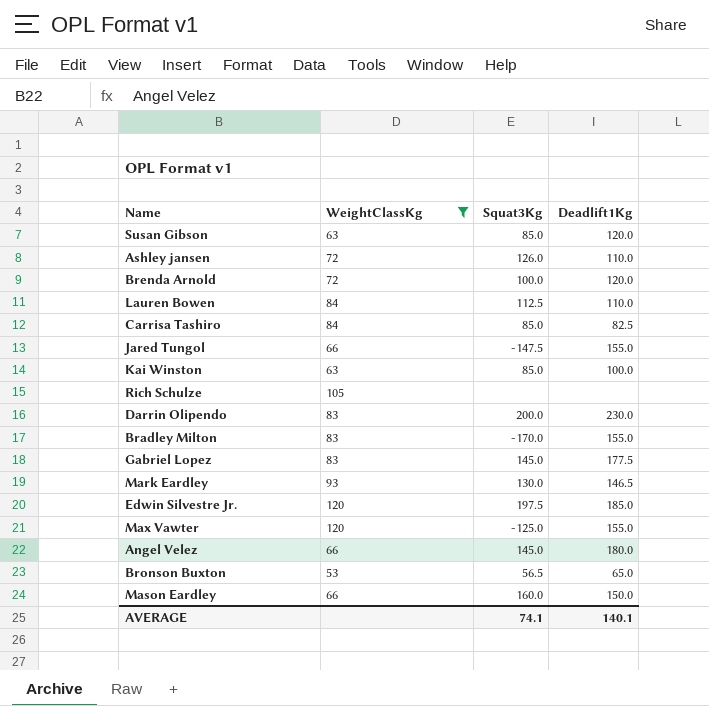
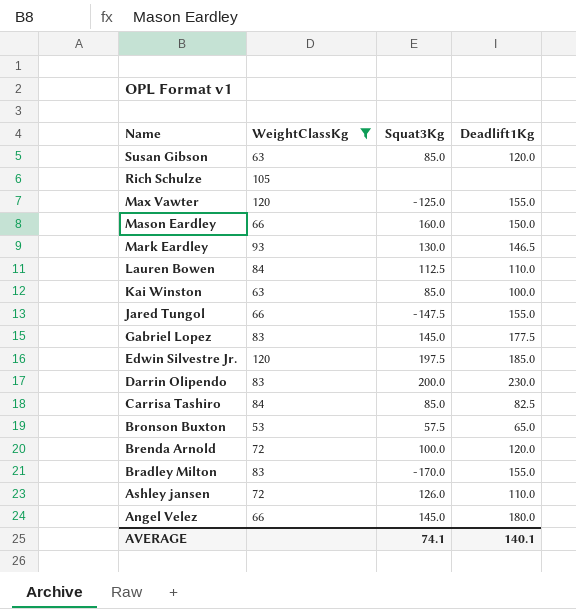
row order: none -> Name descending
Bronson Buxton | Squat3Kg: 56.5 -> 57.5

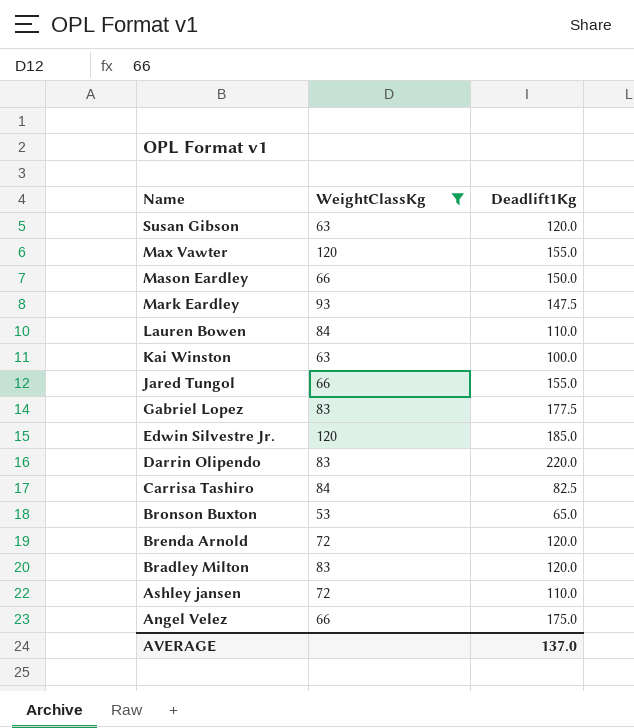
column Squat3Kg | position: 3 -> none
row Rich Schulze: 105 | none | none -> none
Mark Eardley | Deadlift1Kg: 146.5 -> 147.5
Darrin Olipendo | Deadlift1Kg: 230.0 -> 220.0
Bradley Milton | Deadlift1Kg: 155.0 -> 120.0
Angel Velez | Deadlift1Kg: 180.0 -> 175.0
AVERAGE | Deadlift1Kg: 140.1 -> 137.0

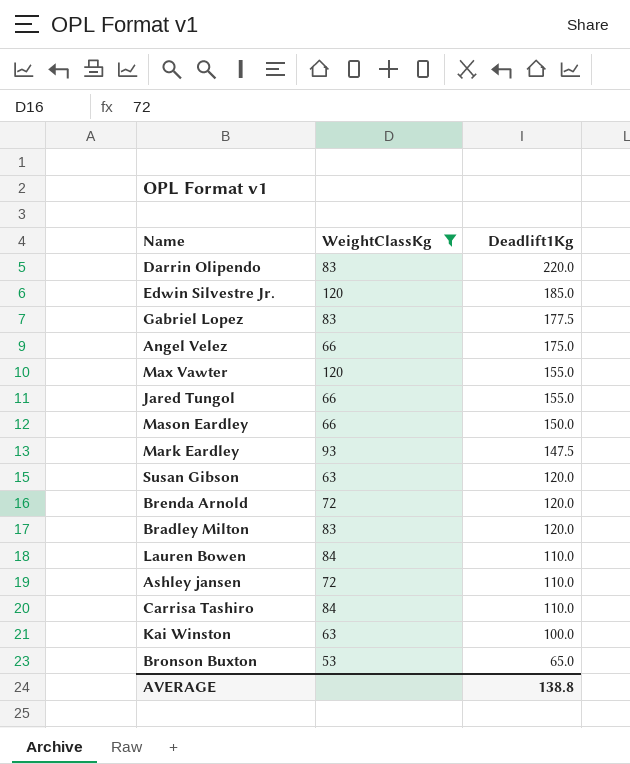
row order: Name descending -> Deadlift1Kg descending
Carrisa Tashiro | Deadlift1Kg: 82.5 -> 110.0
AVERAGE | Deadlift1Kg: 137.0 -> 138.8

